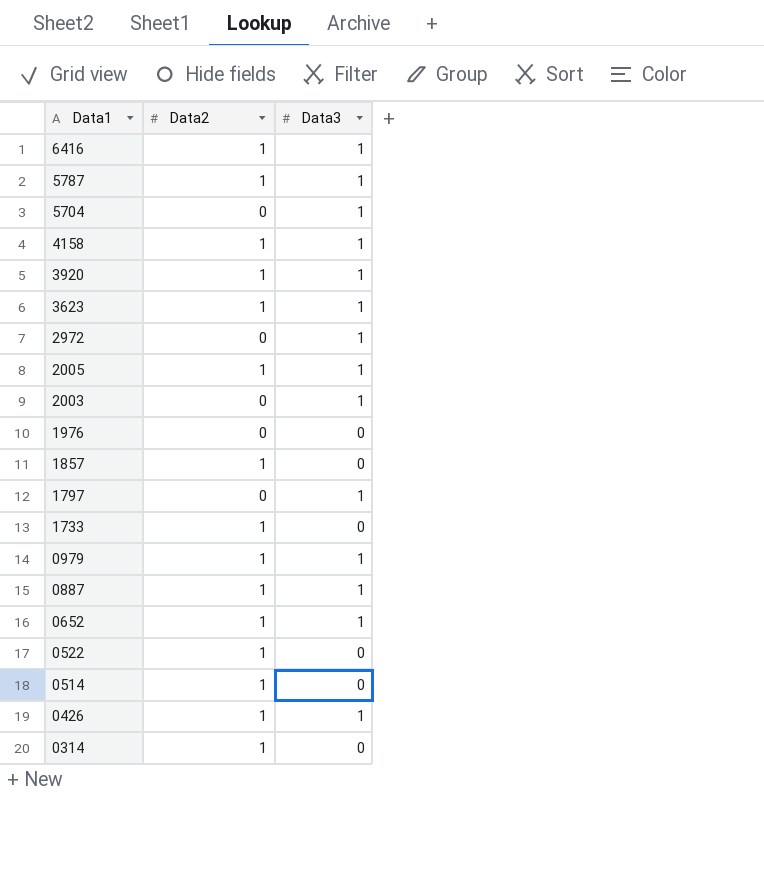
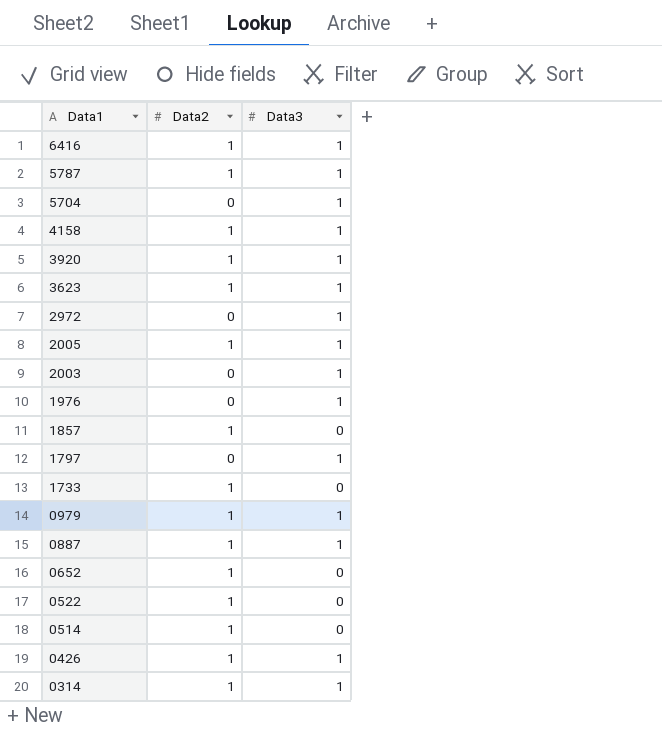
1976 | Data3: 0 -> 1
0652 | Data3: 1 -> 0
0314 | Data3: 0 -> 1

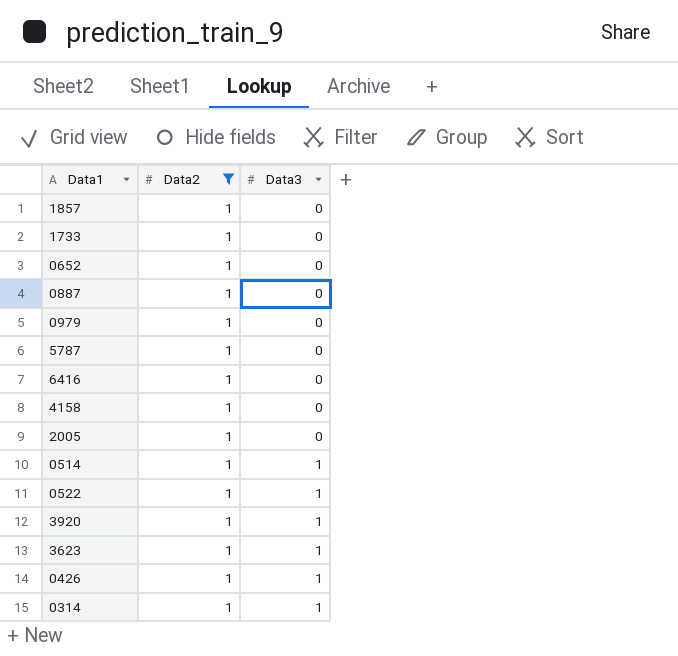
filter: none -> Data2 = 1
row order: Data1 descending -> Data3 ascending
0887 | Data3: 1 -> 0
0979 | Data3: 1 -> 0
5787 | Data3: 1 -> 0
6416 | Data3: 1 -> 0
4158 | Data3: 1 -> 0
2005 | Data3: 1 -> 0
0514 | Data3: 0 -> 1
0522 | Data3: 0 -> 1

